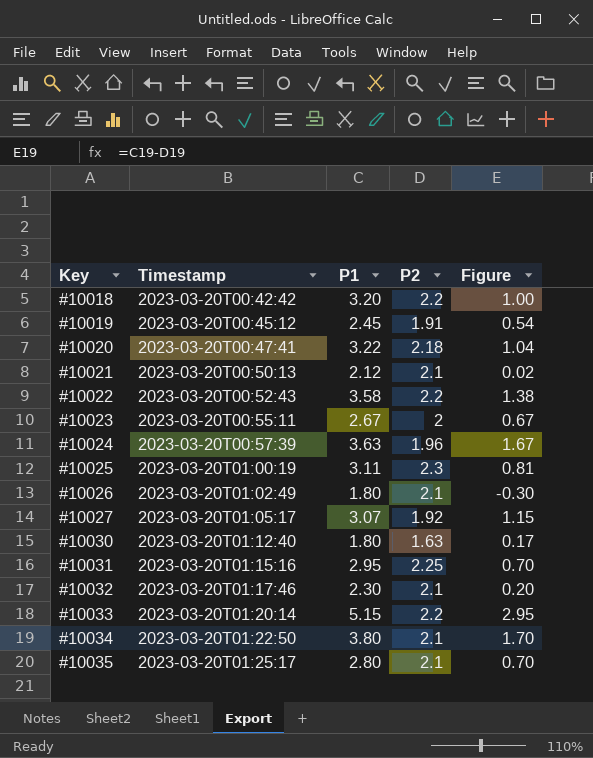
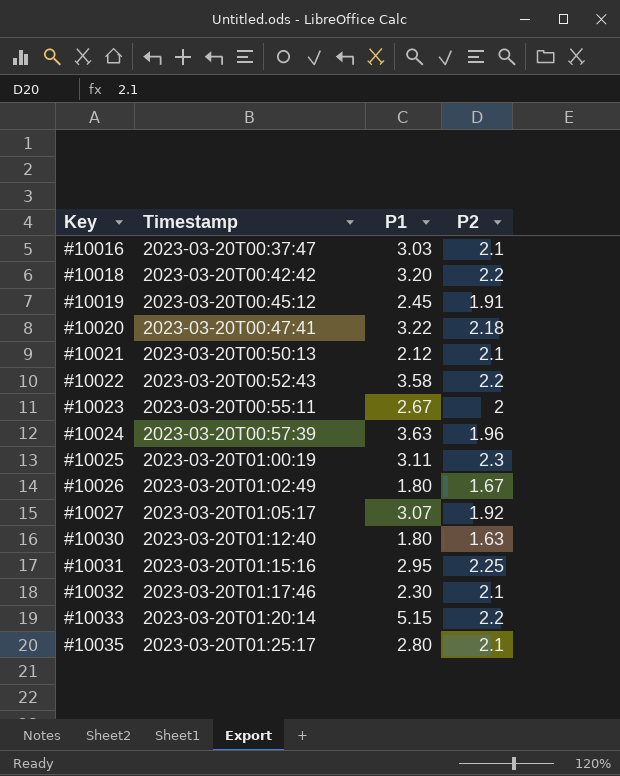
column Figure | formula: [P1] - [P2] -> none
row #10034: 2023-03-20T01:22:50 | 3.80 | 2.1 | 1.70 -> none
row #10016: none -> 2023-03-20T00:37:47 | 3.03 | 2.1
#10026 | P2: 2.1 -> 1.67

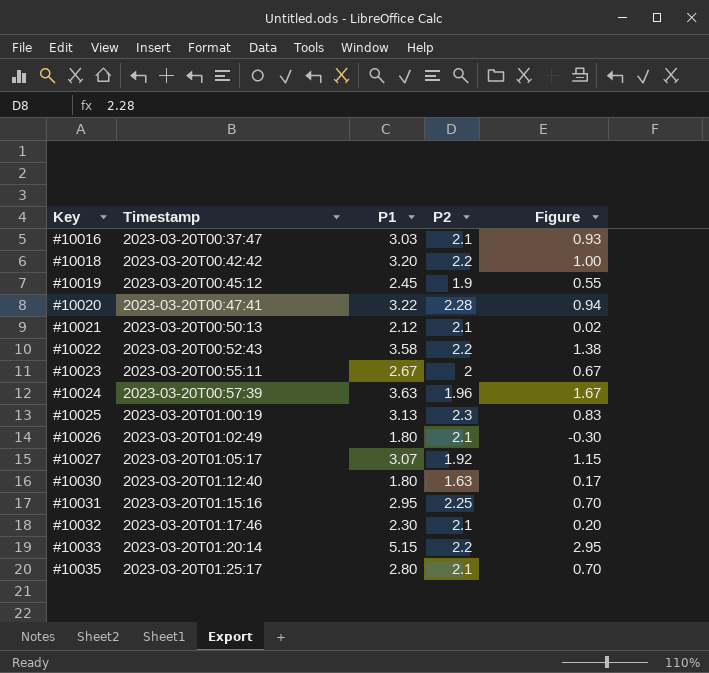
column Figure | formula: none -> [P1] - [P2]
#10019 | P2: 1.91 -> 1.9
#10020 | P2: 2.18 -> 2.28
#10025 | P1: 3.11 -> 3.13
#10026 | P2: 1.67 -> 2.1

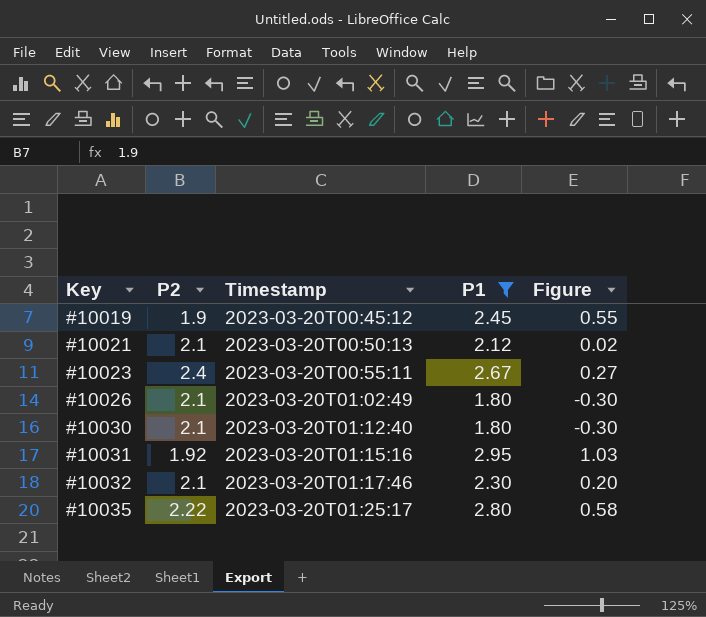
filter: none -> P1 <= 2.95
column P2 | position: 4 -> 2
#10023 | P2: 2 -> 2.4
#10023 | Figure: 0.67 -> 0.27
#10030 | P2: 1.63 -> 2.1
#10030 | Figure: 0.17 -> -0.30
#10031 | P2: 2.25 -> 1.92
#10031 | Figure: 0.70 -> 1.03
#10035 | P2: 2.1 -> 2.22
#10035 | Figure: 0.70 -> 0.58

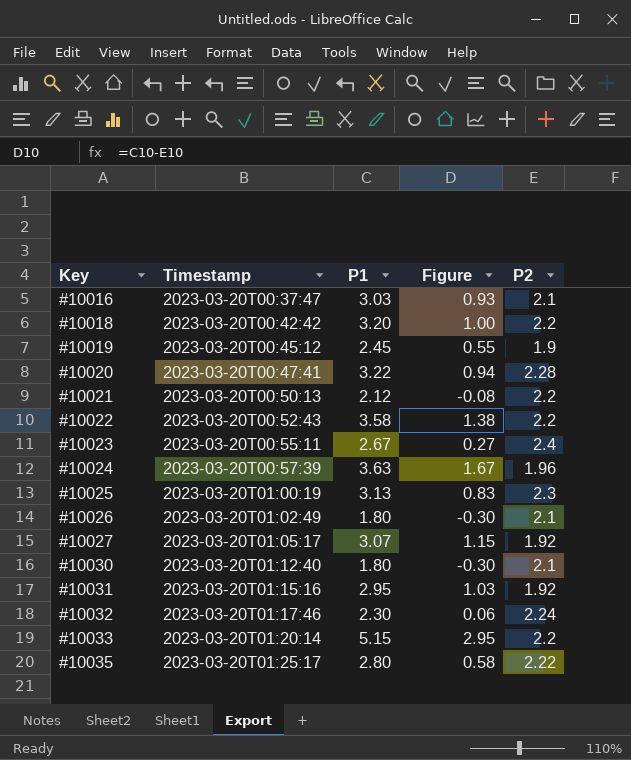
filter: P1 <= 2.95 -> none
column P2 | position: 2 -> 5
#10021 | Figure: 0.02 -> -0.08
#10021 | P2: 2.1 -> 2.2
#10032 | Figure: 0.20 -> 0.06
#10032 | P2: 2.1 -> 2.24

